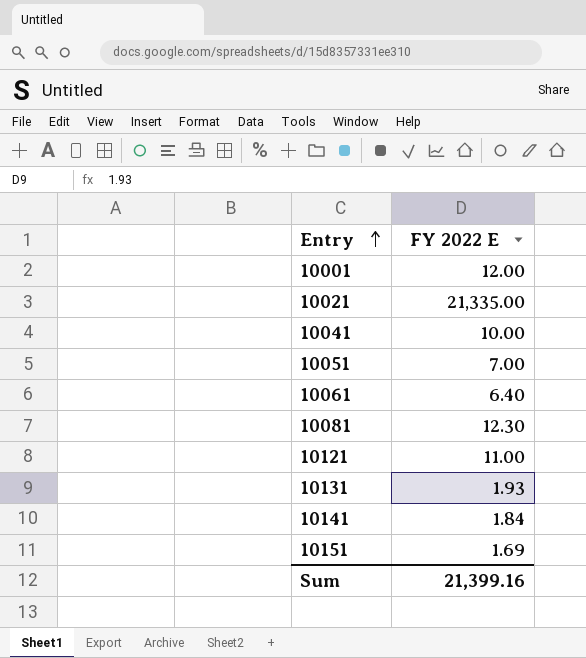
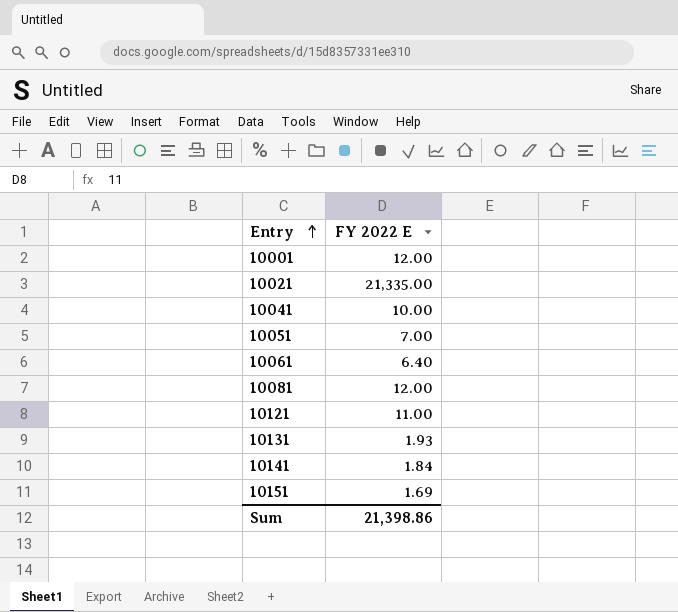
10081 | FY 2022 E: 12.30 -> 12.00
Sum | FY 2022 E: 21,399.16 -> 21,398.86

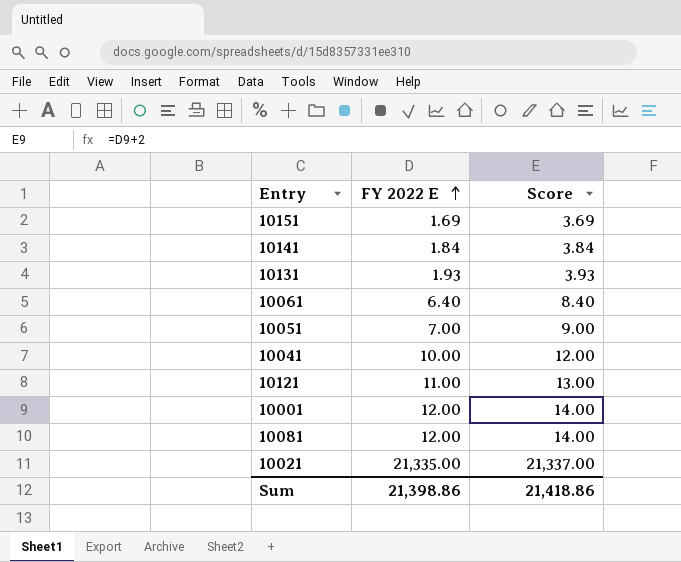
row order: Entry ascending -> FY 2022 E ascending
column Score | formula: none -> [FY 2022 E] + 2

